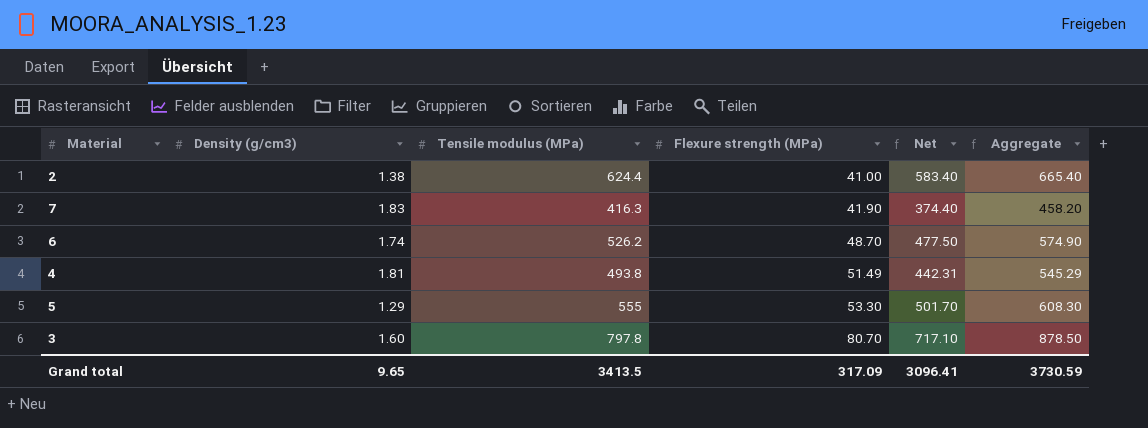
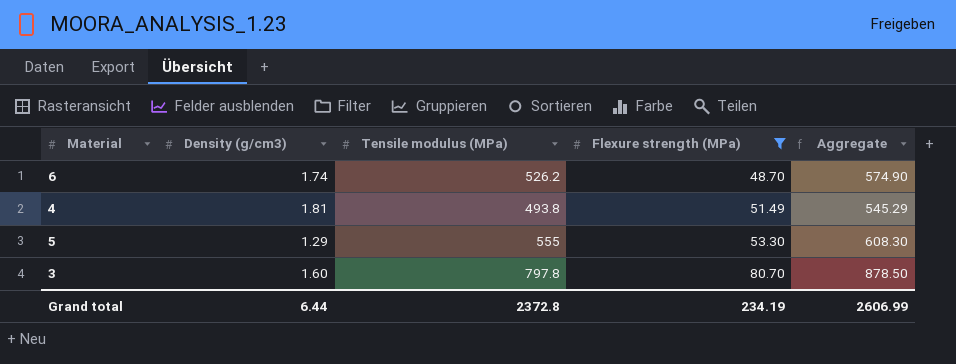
filter: none -> Flexure strength (MPa) >= 48.70
column Net | formula: [Tensile modulus (MPa)] - [Flexure strength (MPa)] -> none
Grand total | Density (g/cm3): 9.65 -> 6.44
Grand total | Tensile modulus (MPa): 3413.5 -> 2372.8
Grand total | Flexure strength (MPa): 317.09 -> 234.19
Grand total | Aggregate: 3730.59 -> 2606.99

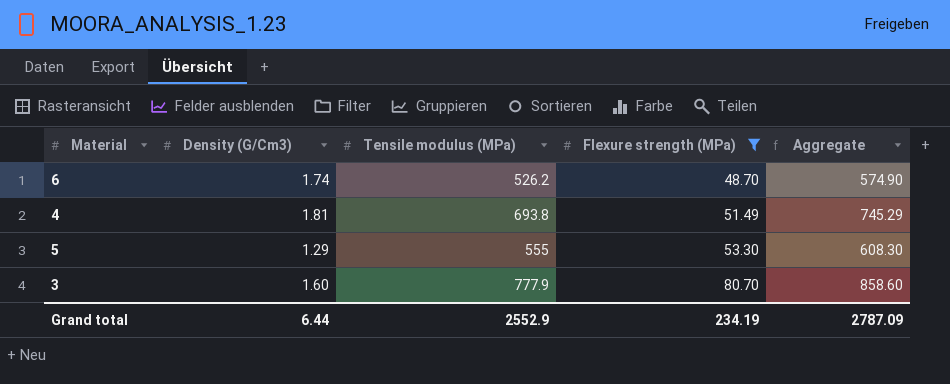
column name: Density (g/cm3) -> Density (G/Cm3)
4 | Tensile modulus (MPa): 493.8 -> 693.8
4 | Aggregate: 545.29 -> 745.29
3 | Tensile modulus (MPa): 797.8 -> 777.9
3 | Aggregate: 878.50 -> 858.60
Grand total | Tensile modulus (MPa): 2372.8 -> 2552.9
Grand total | Aggregate: 2606.99 -> 2787.09

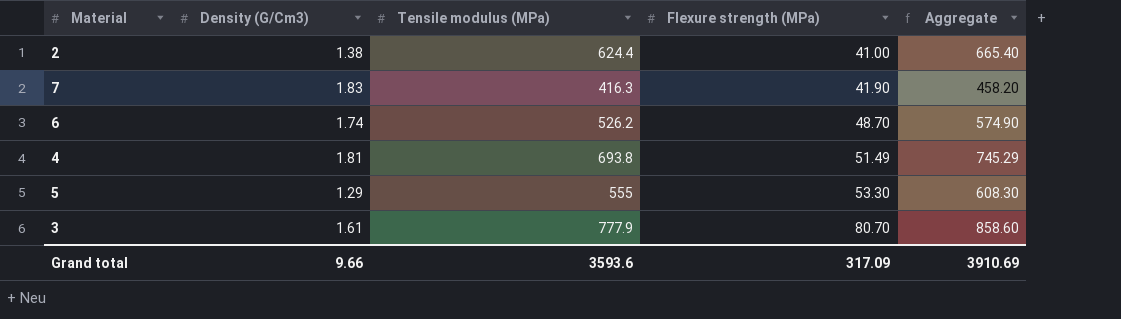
filter: Flexure strength (MPa) >= 48.70 -> none
3 | Density (G/Cm3): 1.60 -> 1.61
Grand total | Density (G/Cm3): 6.44 -> 9.66
Grand total | Tensile modulus (MPa): 2552.9 -> 3593.6
Grand total | Flexure strength (MPa): 234.19 -> 317.09
Grand total | Aggregate: 2787.09 -> 3910.69

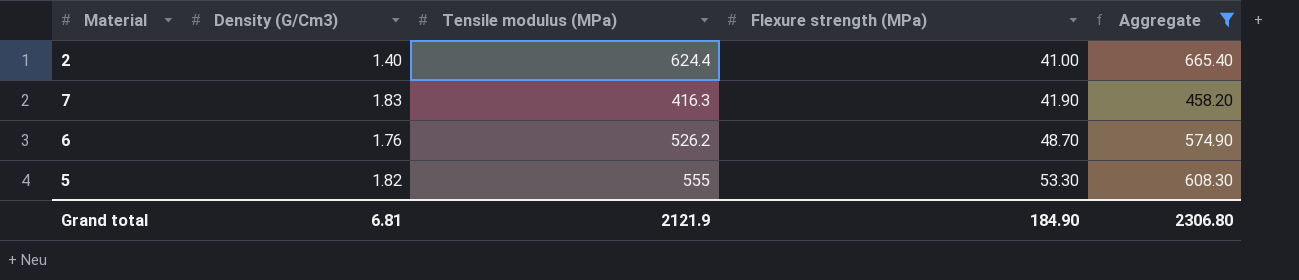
filter: none -> Aggregate <= 665.40
2 | Density (G/Cm3): 1.38 -> 1.40
6 | Density (G/Cm3): 1.74 -> 1.76
5 | Density (G/Cm3): 1.29 -> 1.82
Grand total | Density (G/Cm3): 9.66 -> 6.81
Grand total | Tensile modulus (MPa): 3593.6 -> 2121.9
Grand total | Flexure strength (MPa): 317.09 -> 184.90
Grand total | Aggregate: 3910.69 -> 2306.80

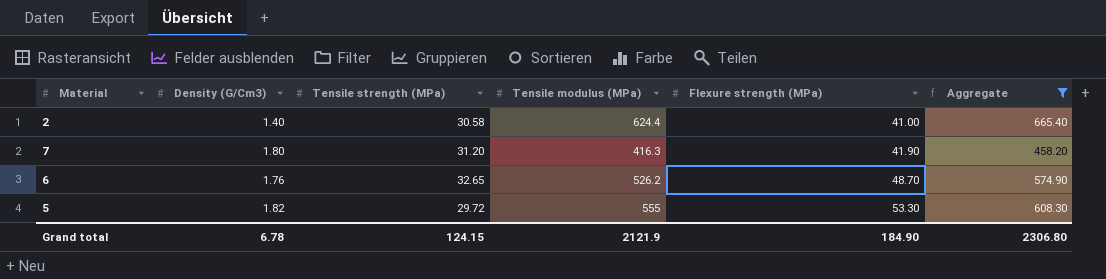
column Tensile strength (MPa) | position: none -> 3
7 | Density (G/Cm3): 1.83 -> 1.80
Grand total | Density (G/Cm3): 6.81 -> 6.78

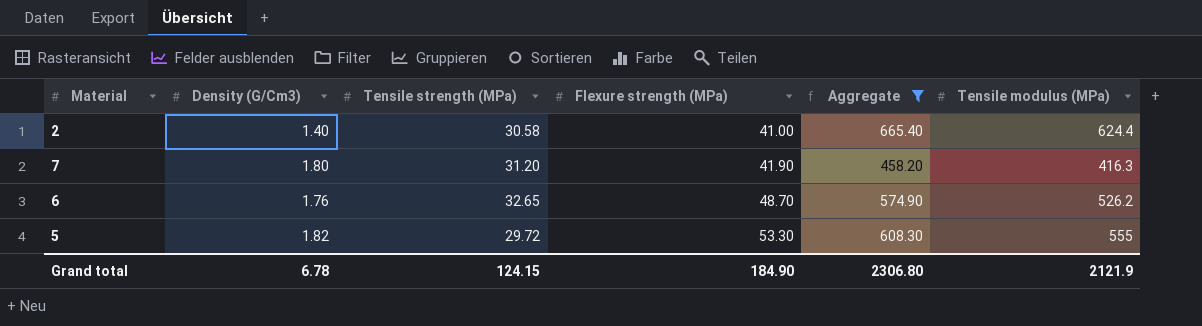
column Tensile modulus (MPa) | position: 4 -> 6

